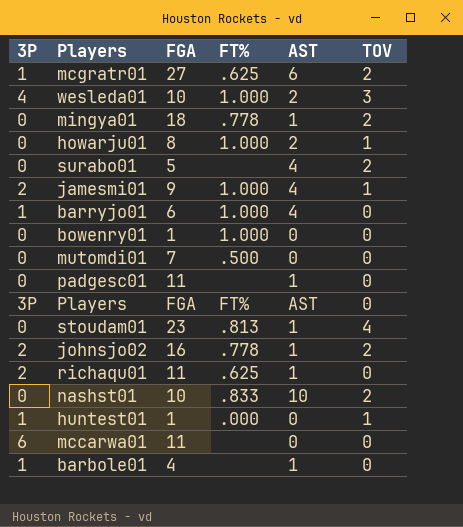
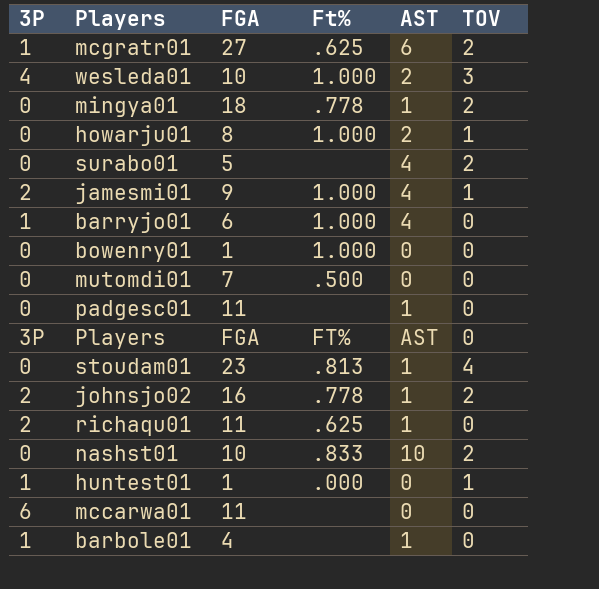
column name: FT% -> Ft%

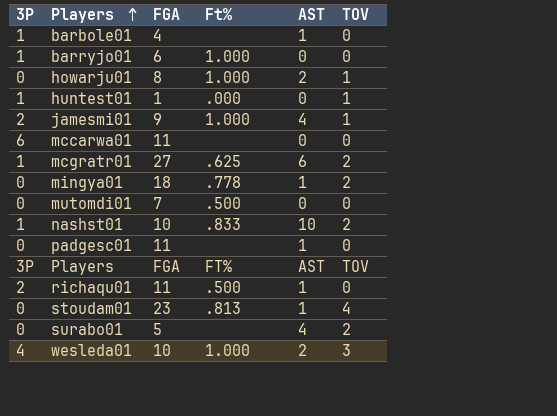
row order: none -> Players ascending
row bowenry01: 0 | 1 | 1.000 | 0 | 0 -> none
row johnsjo02: 2 | 16 | .778 | 1 | 2 -> none
barryjo01 | AST: 4 -> 0
nashst01 | 3P: 0 -> 1
Players | TOV: 0 -> TOV
richaqu01 | Ft%: .625 -> .500

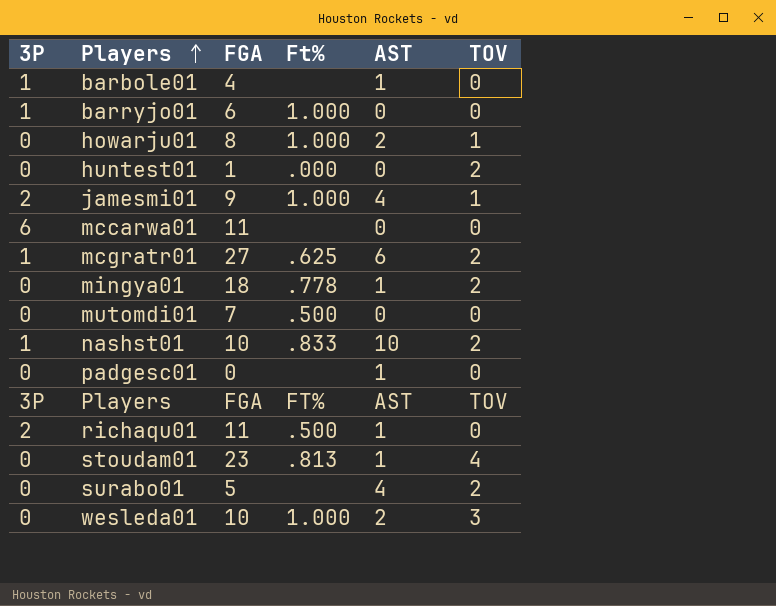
huntest01 | 3P: 1 -> 0
huntest01 | TOV: 1 -> 2
padgesc01 | FGA: 11 -> 0
wesleda01 | 3P: 4 -> 0

